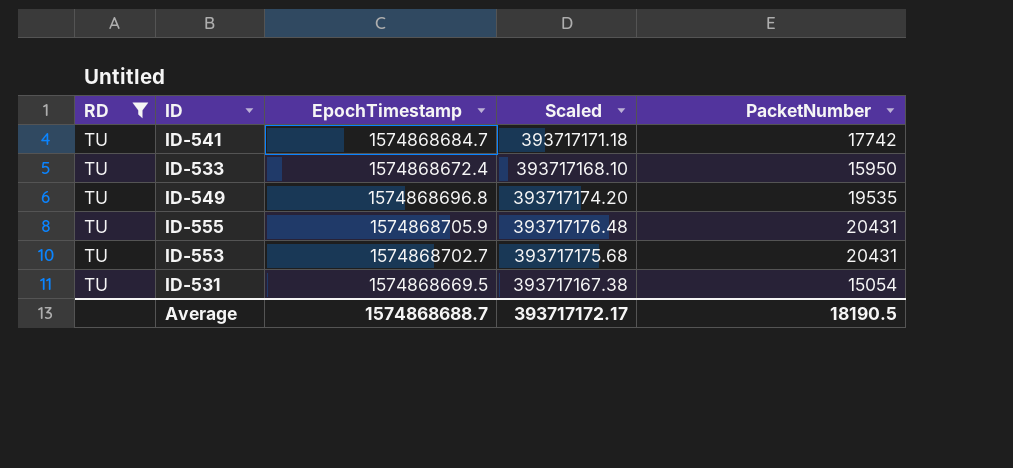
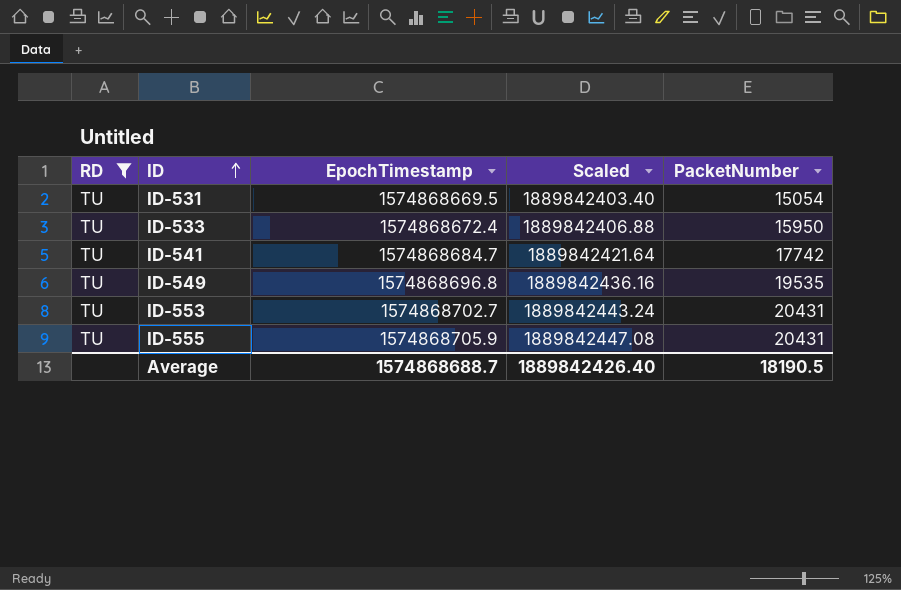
row order: none -> ID ascending
column Scaled | formula: [EpochTimestamp] * 0.25 -> [EpochTimestamp] * 1.2
Average | Scaled: 393717172.17 -> 1889842426.40

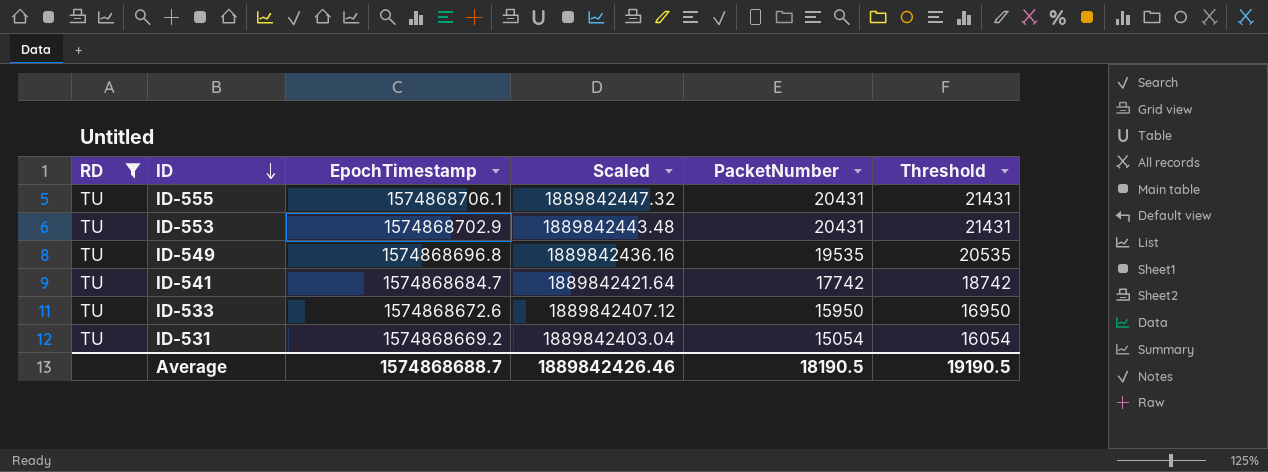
row order: ID ascending -> ID descending
column Threshold | formula: none -> [PacketNumber] + 1000
ID-555 | EpochTimestamp: 1574868705.9 -> 1574868706.1
ID-555 | Scaled: 1889842447.08 -> 1889842447.32
ID-553 | EpochTimestamp: 1574868702.7 -> 1574868702.9
ID-553 | Scaled: 1889842443.24 -> 1889842443.48
ID-533 | EpochTimestamp: 1574868672.4 -> 1574868672.6
ID-533 | Scaled: 1889842406.88 -> 1889842407.12
ID-531 | EpochTimestamp: 1574868669.5 -> 1574868669.2
ID-531 | Scaled: 1889842403.40 -> 1889842403.04
Average | Scaled: 1889842426.40 -> 1889842426.46

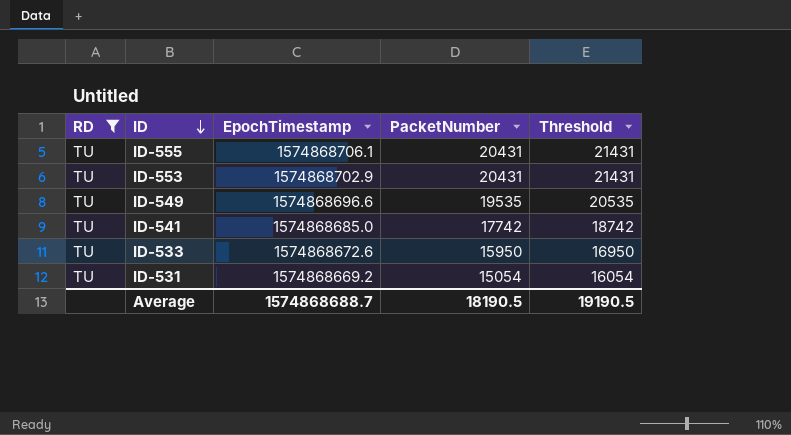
column Scaled | formula: [EpochTimestamp] * 1.2 -> none
ID-549 | EpochTimestamp: 1574868696.8 -> 1574868696.6
ID-541 | EpochTimestamp: 1574868684.7 -> 1574868685.0

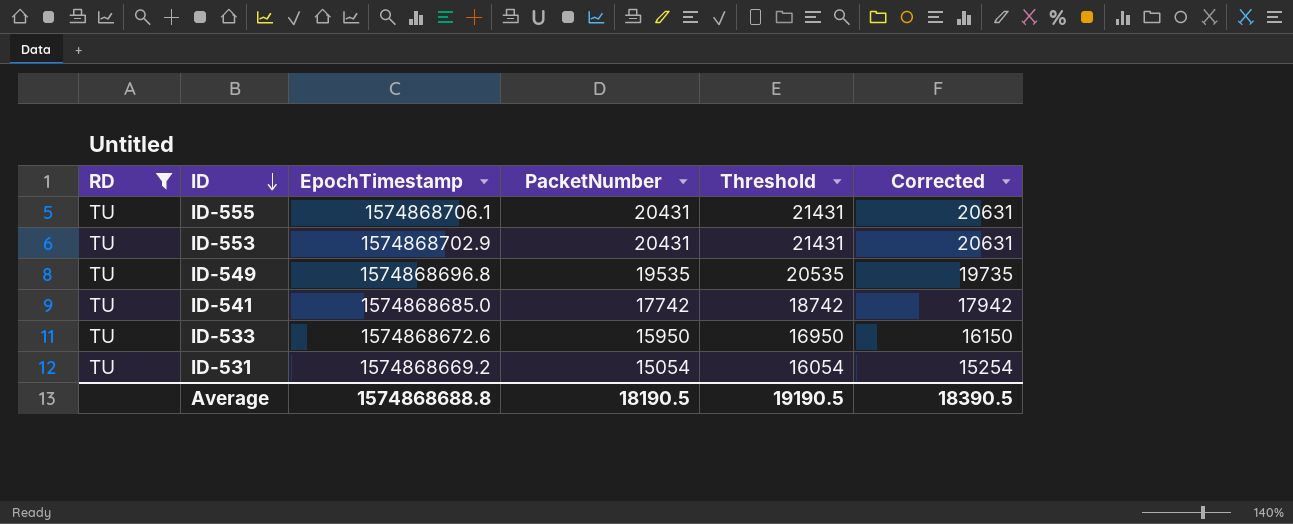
column Corrected | formula: none -> [PacketNumber] + 200
ID-549 | EpochTimestamp: 1574868696.6 -> 1574868696.8
Average | EpochTimestamp: 1574868688.7 -> 1574868688.8

